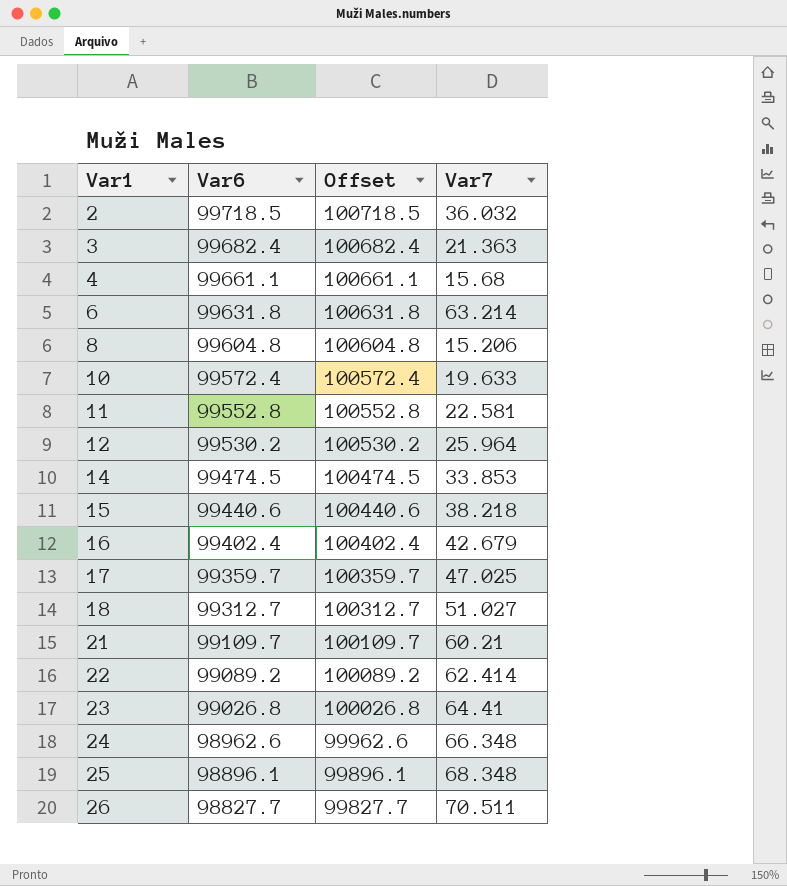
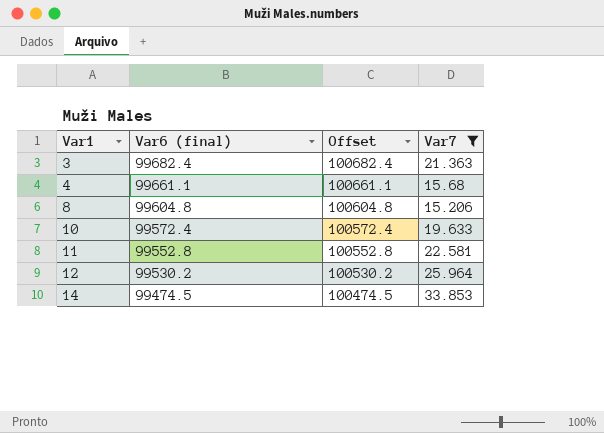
filter: none -> Var7 <= 33.853
column name: Var6 -> Var6 (final)

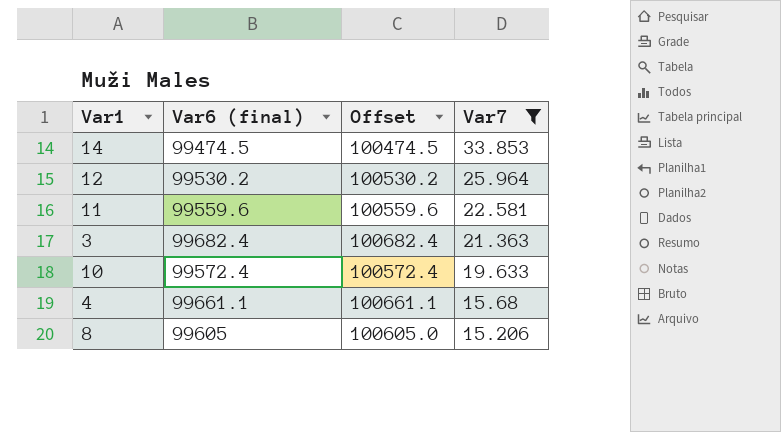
row order: Var1 ascending -> Var7 descending
11 | Var6 (final): 99552.8 -> 99559.6
11 | Offset: 100552.8 -> 100559.6
8 | Var6 (final): 99604.8 -> 99605
8 | Offset: 100604.8 -> 100605.0

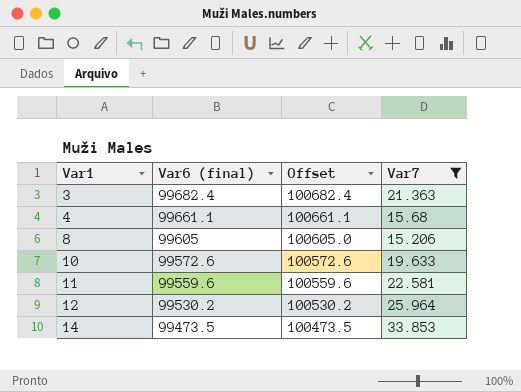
row order: Var7 descending -> Var1 ascending
10 | Var6 (final): 99572.4 -> 99572.6
10 | Offset: 100572.4 -> 100572.6
14 | Var6 (final): 99474.5 -> 99473.5
14 | Offset: 100474.5 -> 100473.5

